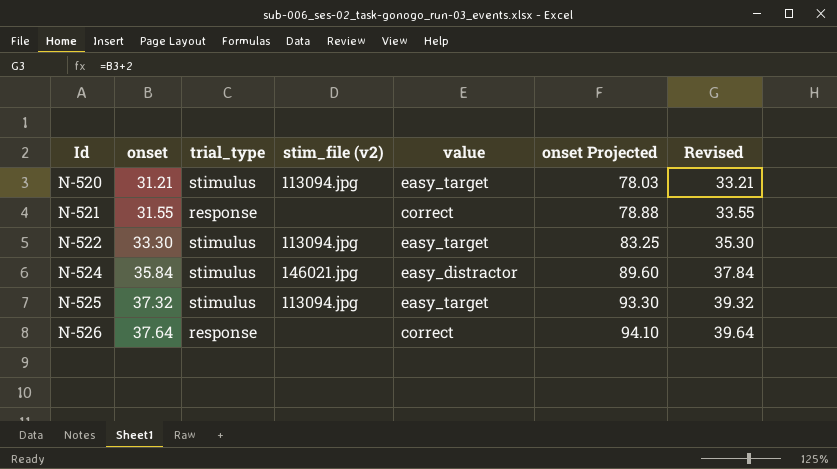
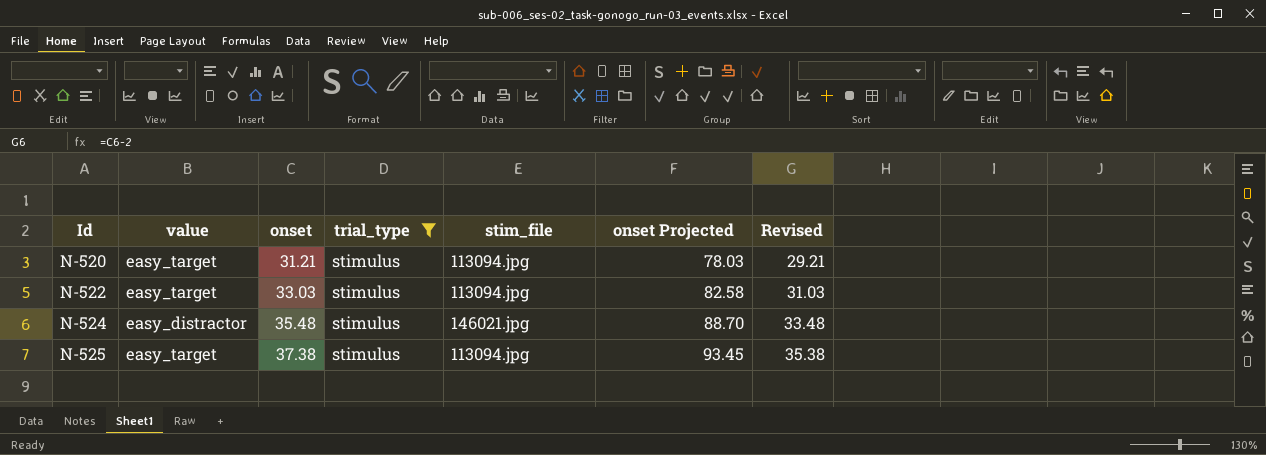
filter: none -> trial_type = stimulus
column value | position: 5 -> 2
column name: stim_file (v2) -> stim_file
column Revised | formula: [onset] + 2 -> [onset] - 2
N-522 | onset: 33.30 -> 33.03
N-522 | onset Projected: 83.25 -> 82.58
N-524 | onset: 35.84 -> 35.48
N-524 | onset Projected: 89.60 -> 88.70
N-525 | onset: 37.32 -> 37.38
N-525 | onset Projected: 93.30 -> 93.45

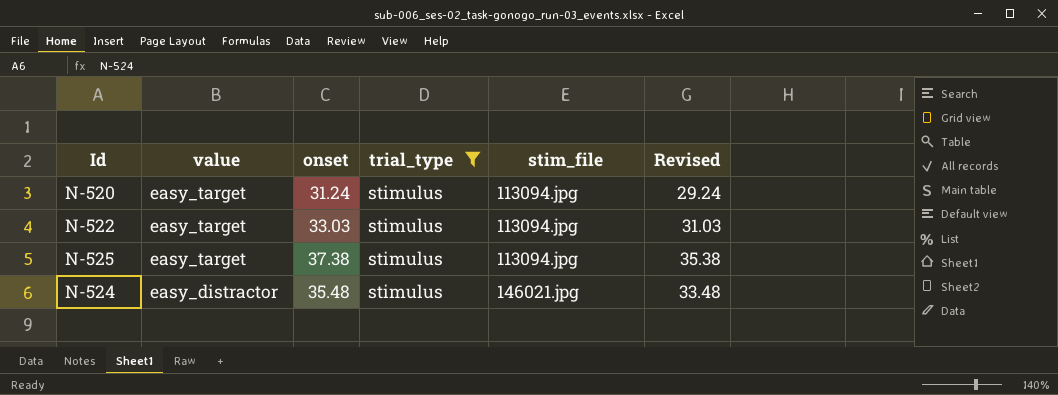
row order: Id ascending -> value descending
column onset Projected | formula: [onset] * 2.5 -> none
N-520 | onset: 31.21 -> 31.24
N-520 | Revised: 29.21 -> 29.24

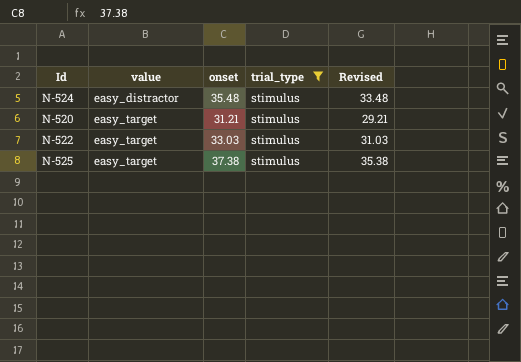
row order: value descending -> value ascending
column stim_file | position: 5 -> none
N-520 | onset: 31.24 -> 31.21
N-520 | Revised: 29.24 -> 29.21

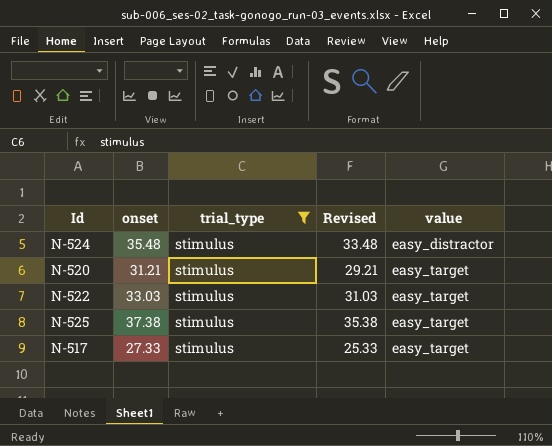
column value | position: 2 -> 5
row N-517: none -> 27.33 | stimulus | 25.33 | easy_target

